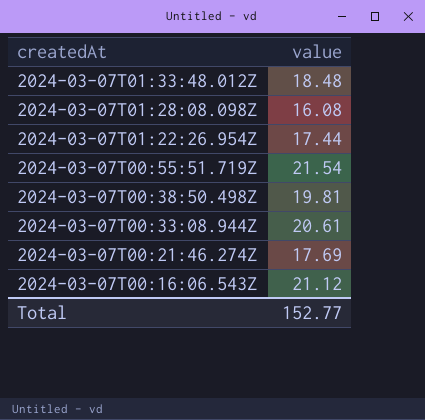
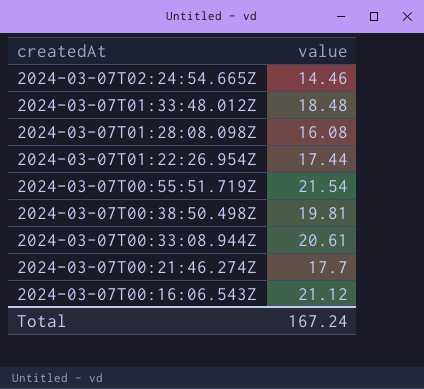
row 2024-03-07T02:24:54.665Z: none -> 14.46
2024-03-07T00:21:46.274Z | value: 17.69 -> 17.7
Total | value: 152.77 -> 167.24

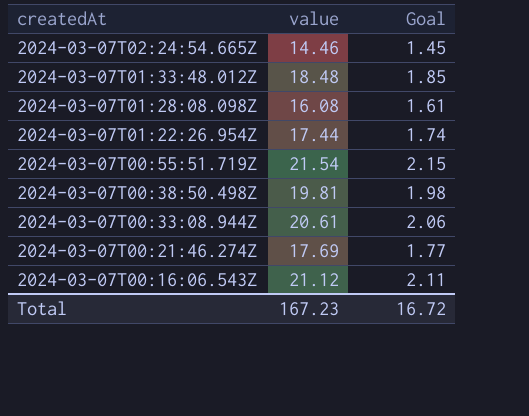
column Goal | formula: none -> [value] * 0.1
2024-03-07T00:21:46.274Z | value: 17.7 -> 17.69
Total | value: 167.24 -> 167.23

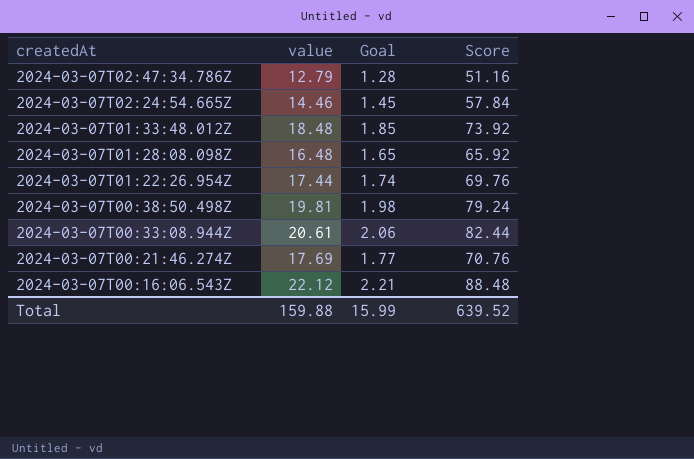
column Score | formula: none -> [value] * 4
row 2024-03-07T00:55:51.719Z: 21.54 | 2.15 -> none
row 2024-03-07T02:47:34.786Z: none -> 12.79 | 1.28 | 51.16
2024-03-07T01:28:08.098Z | value: 16.08 -> 16.48
2024-03-07T01:28:08.098Z | Goal: 1.61 -> 1.65
2024-03-07T00:16:06.543Z | value: 21.12 -> 22.12
2024-03-07T00:16:06.543Z | Goal: 2.11 -> 2.21
Total | value: 167.23 -> 159.88
Total | Goal: 16.72 -> 15.99

